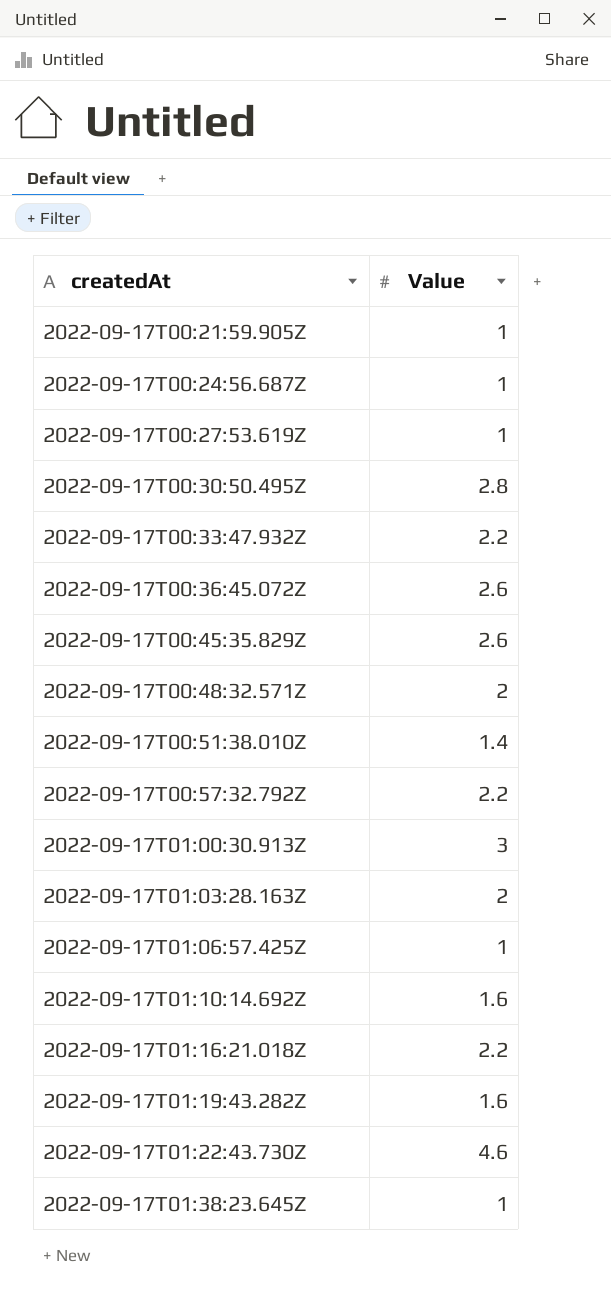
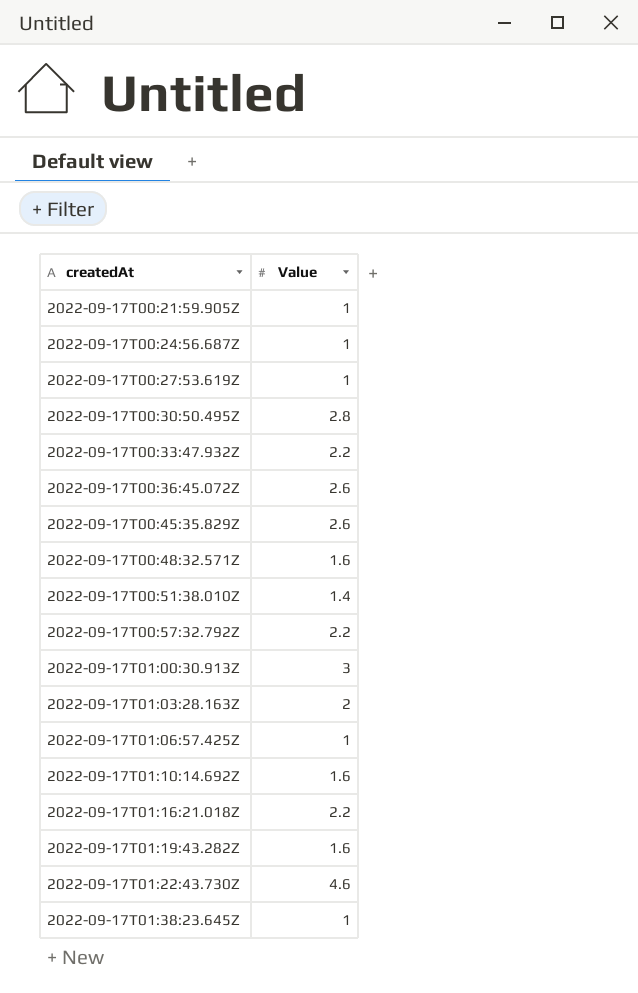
2022-09-17T00:48:32.571Z | Value: 2 -> 1.6

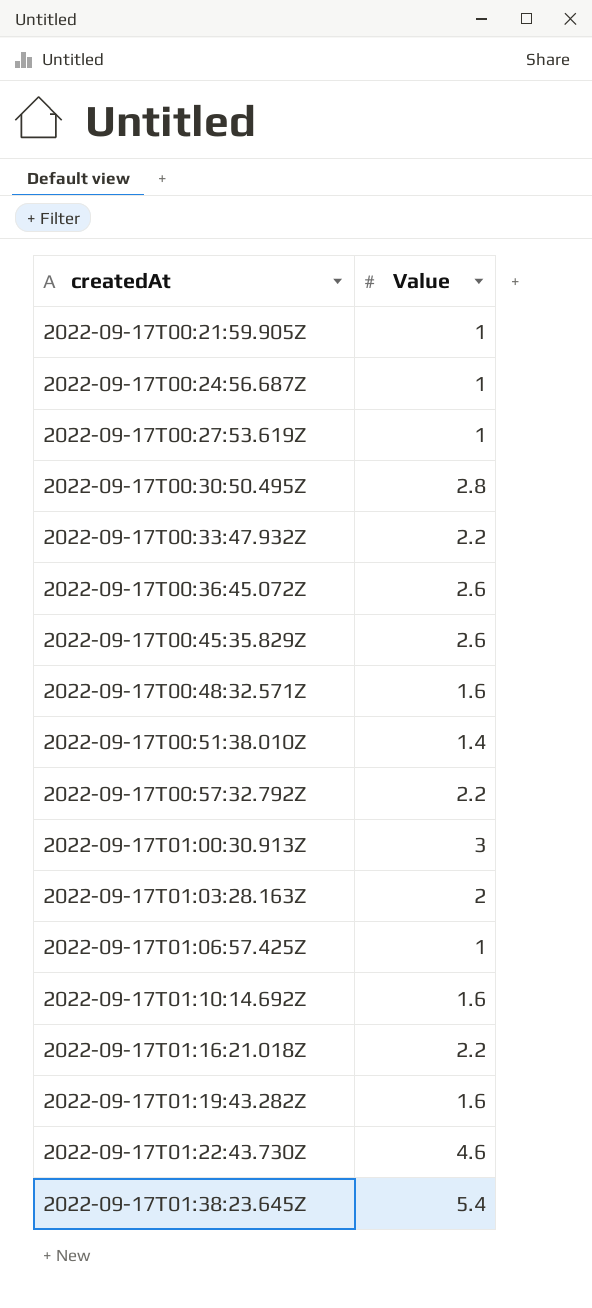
2022-09-17T01:38:23.645Z | Value: 1 -> 5.4

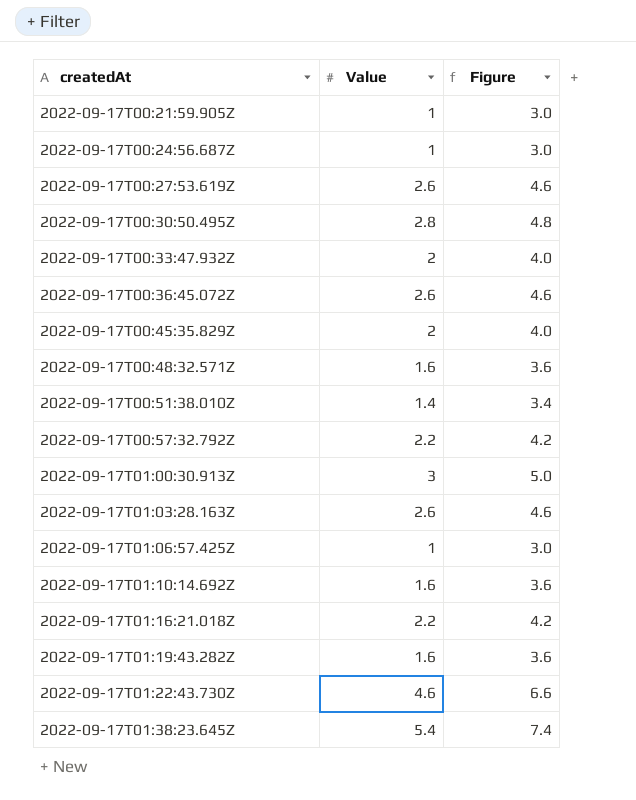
column Figure | formula: none -> [Value] + 2
2022-09-17T00:27:53.619Z | Value: 1 -> 2.6
2022-09-17T00:33:47.932Z | Value: 2.2 -> 2
2022-09-17T00:45:35.829Z | Value: 2.6 -> 2
2022-09-17T01:03:28.163Z | Value: 2 -> 2.6

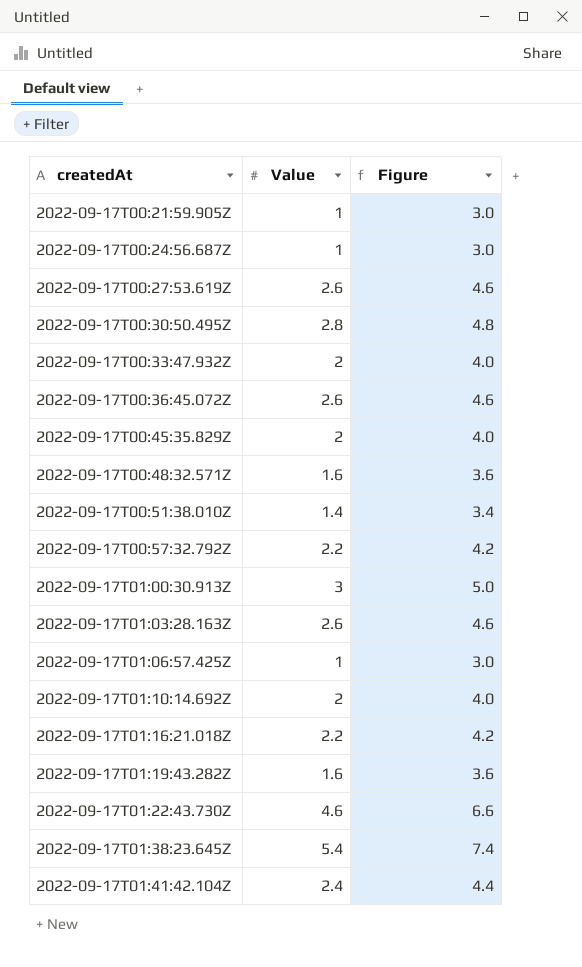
2022-09-17T01:10:14.692Z | Value: 1.6 -> 2
2022-09-17T01:10:14.692Z | Figure: 3.6 -> 4.0
row 2022-09-17T01:41:42.104Z: none -> 2.4 | 4.4

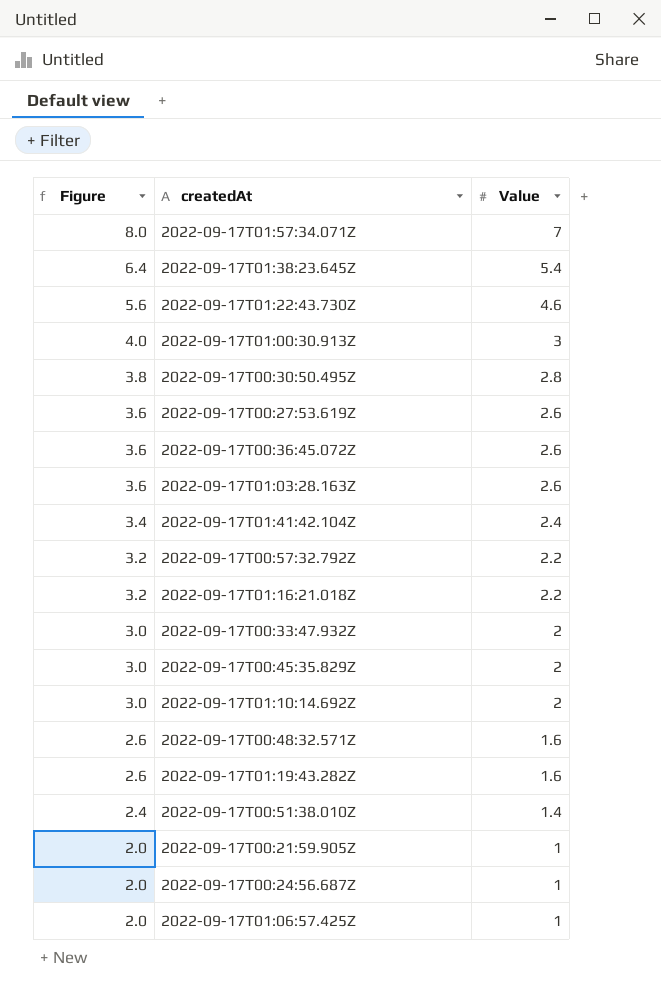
row order: createdAt ascending -> Figure descending
column Figure | formula: [Value] + 2 -> [Value] + 1
column Figure | position: 3 -> 1
row 2022-09-17T01:57:34.071Z: none -> 8.0 | 7

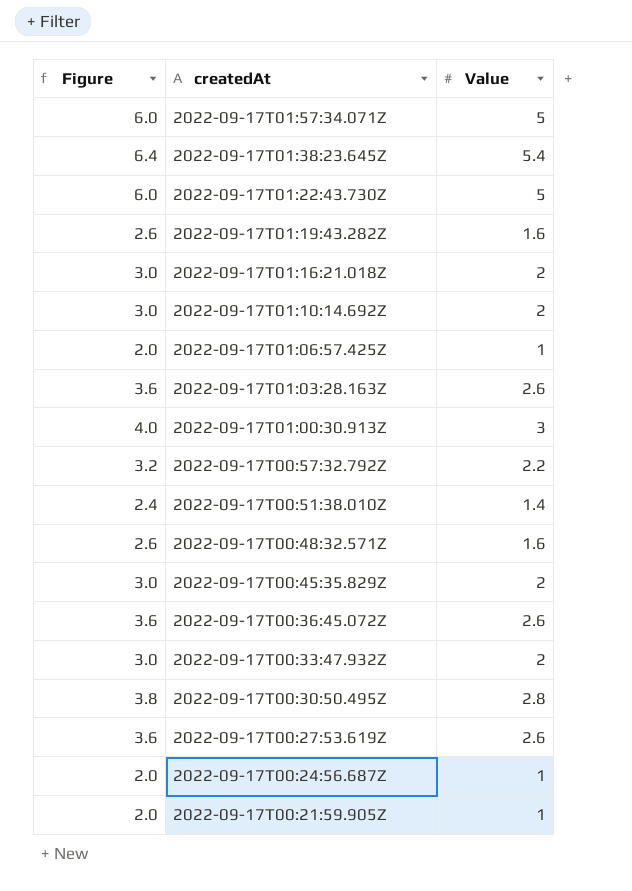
row order: Figure descending -> createdAt descending
row 2022-09-17T01:41:42.104Z: 3.4 | 2.4 -> none
2022-09-17T01:57:34.071Z | Figure: 8.0 -> 6.0
2022-09-17T01:57:34.071Z | Value: 7 -> 5
2022-09-17T01:22:43.730Z | Figure: 5.6 -> 6.0
2022-09-17T01:22:43.730Z | Value: 4.6 -> 5
2022-09-17T01:16:21.018Z | Figure: 3.2 -> 3.0
2022-09-17T01:16:21.018Z | Value: 2.2 -> 2

